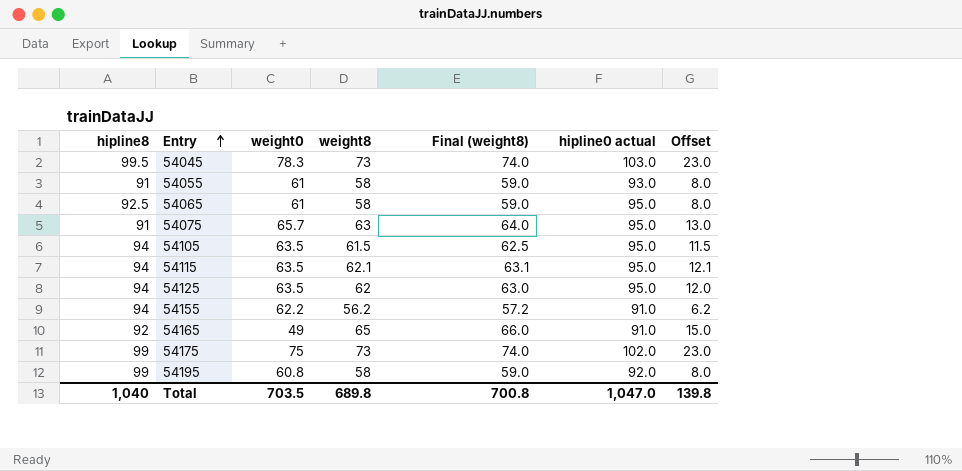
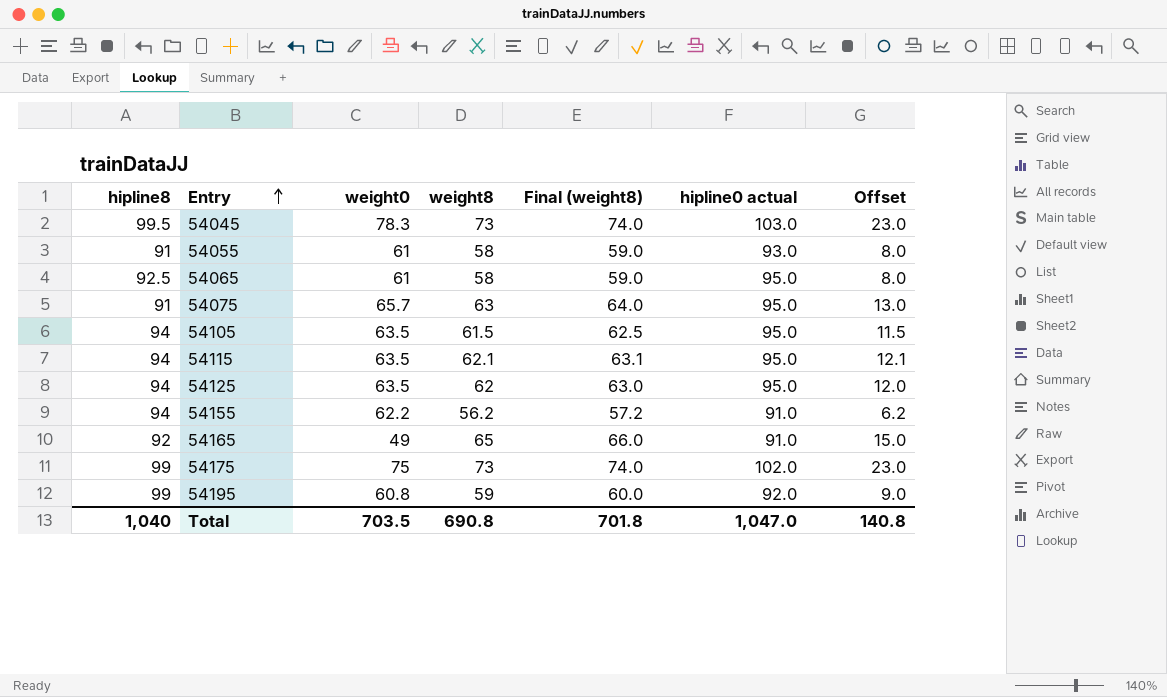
54195 | weight8: 58 -> 59
54195 | Final (weight8): 59.0 -> 60.0
54195 | Offset: 8.0 -> 9.0
Total | weight8: 689.8 -> 690.8
Total | Final (weight8): 700.8 -> 701.8
Total | Offset: 139.8 -> 140.8

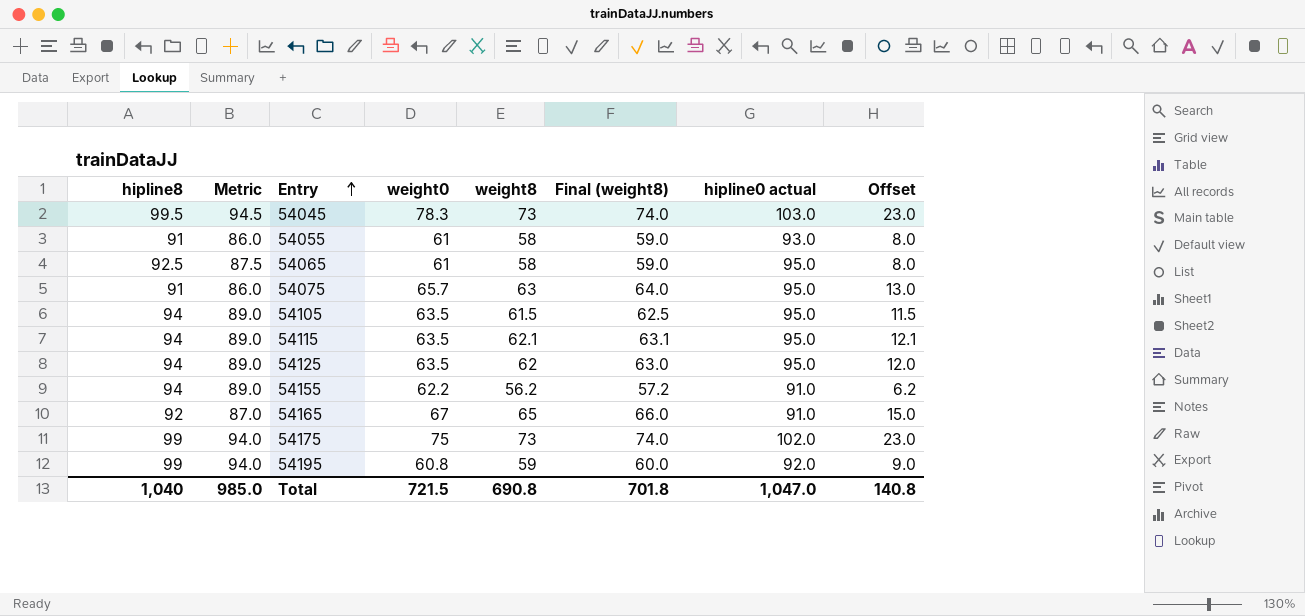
column Metric | formula: none -> [hipline8] - 5
54165 | weight0: 49 -> 67
Total | weight0: 703.5 -> 721.5

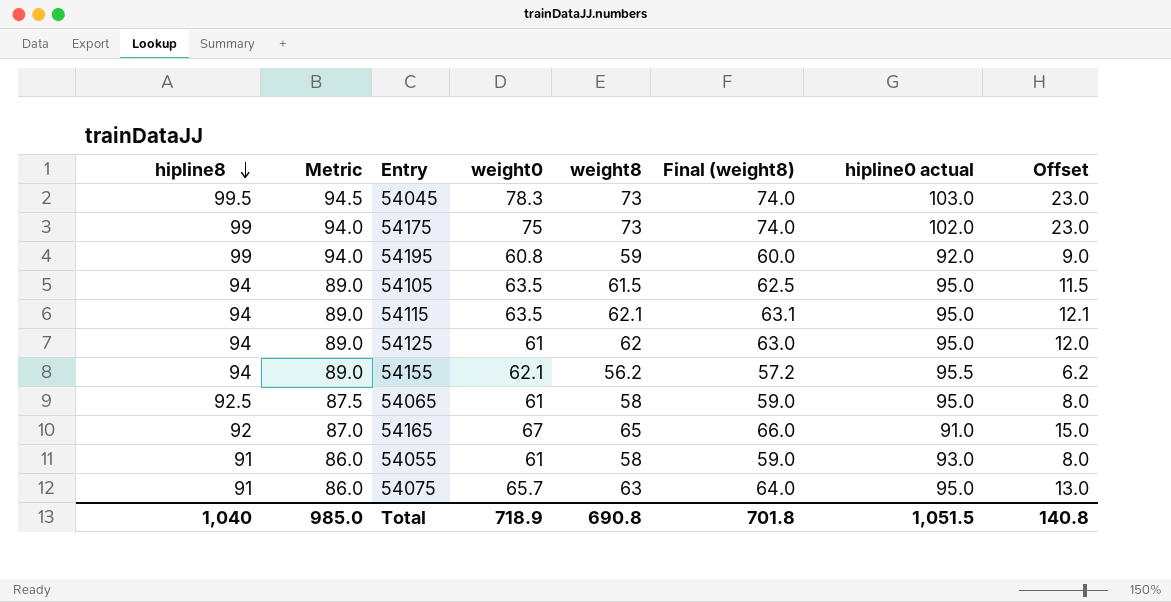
row order: Entry ascending -> hipline8 descending
54125 | weight0: 63.5 -> 61
54155 | weight0: 62.2 -> 62.1
54155 | hipline0 actual: 91.0 -> 95.5
Total | weight0: 721.5 -> 718.9
Total | hipline0 actual: 1,047.0 -> 1,051.5

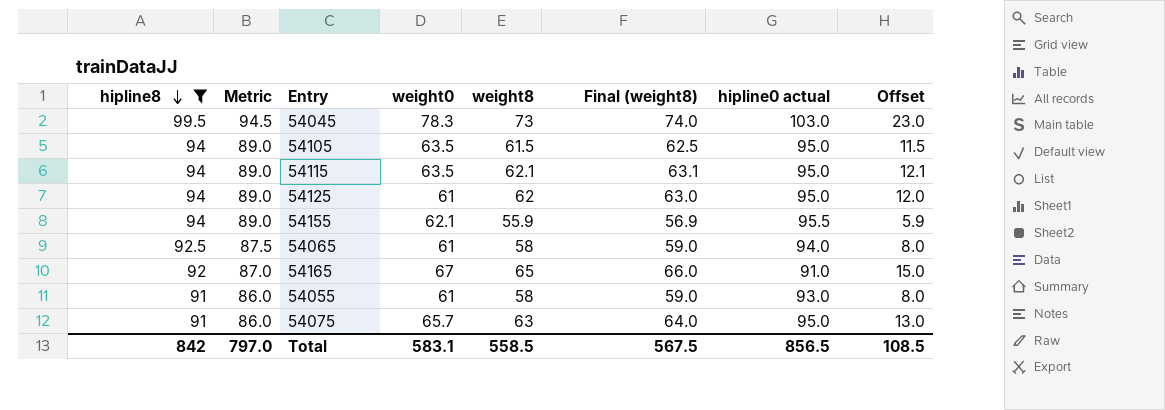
filter: none -> hipline8 != 99
54155 | weight8: 56.2 -> 55.9
54155 | Final (weight8): 57.2 -> 56.9
54155 | Offset: 6.2 -> 5.9
54065 | hipline0 actual: 95.0 -> 94.0
Total | hipline8: 1,040 -> 842
Total | Metric: 985.0 -> 797.0
Total | weight0: 718.9 -> 583.1
Total | weight8: 690.8 -> 558.5
Total | Final (weight8): 701.8 -> 567.5
Total | hipline0 actual: 1,051.5 -> 856.5
Total | Offset: 140.8 -> 108.5

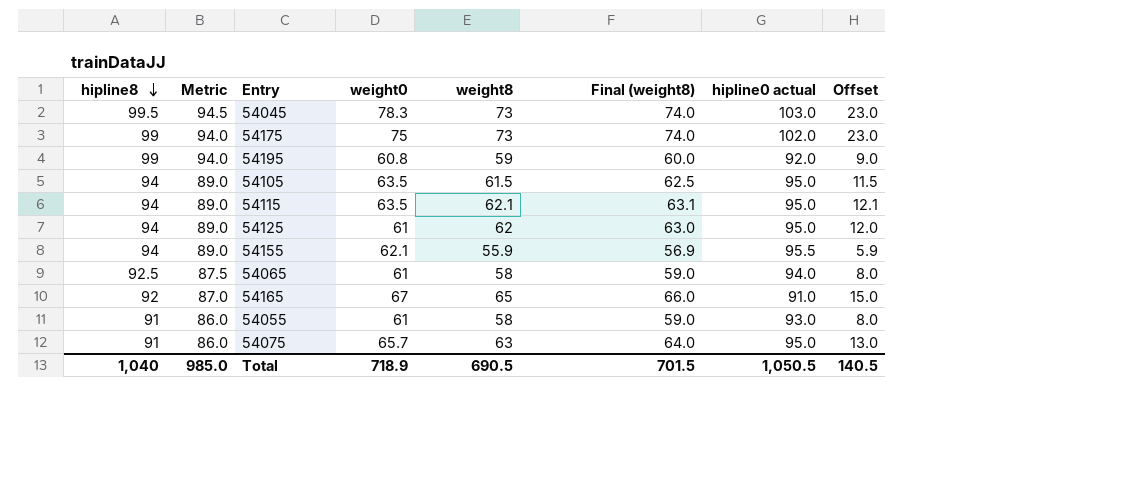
filter: hipline8 != 99 -> none
Total | hipline8: 842 -> 1,040
Total | Metric: 797.0 -> 985.0
Total | weight0: 583.1 -> 718.9
Total | weight8: 558.5 -> 690.5
Total | Final (weight8): 567.5 -> 701.5
Total | hipline0 actual: 856.5 -> 1,050.5
Total | Offset: 108.5 -> 140.5

